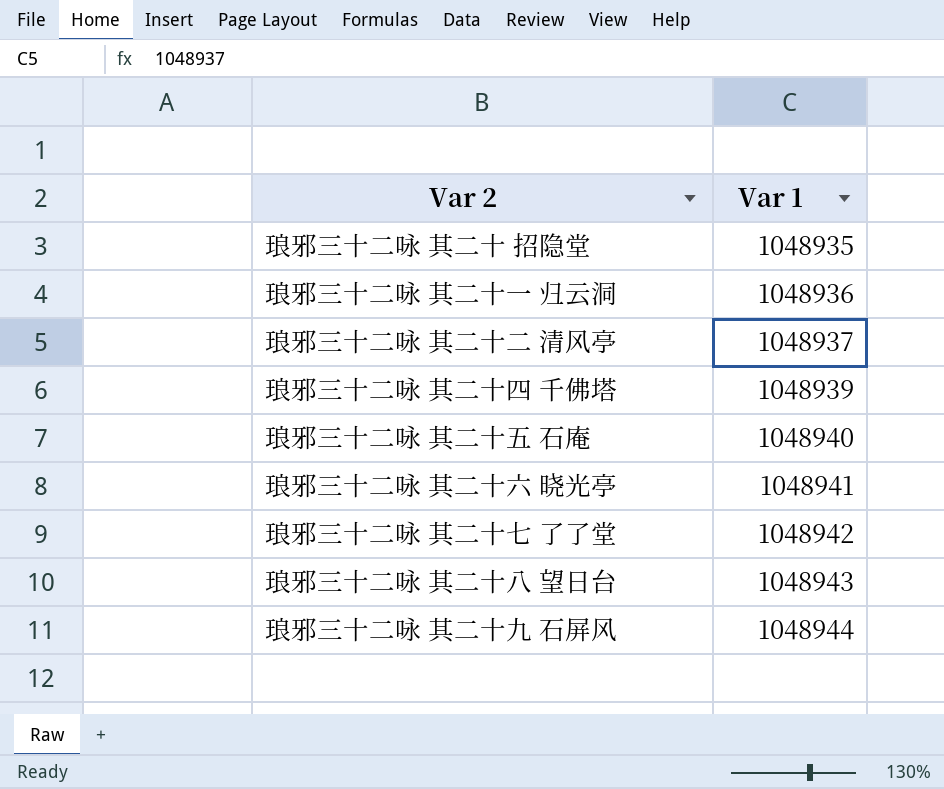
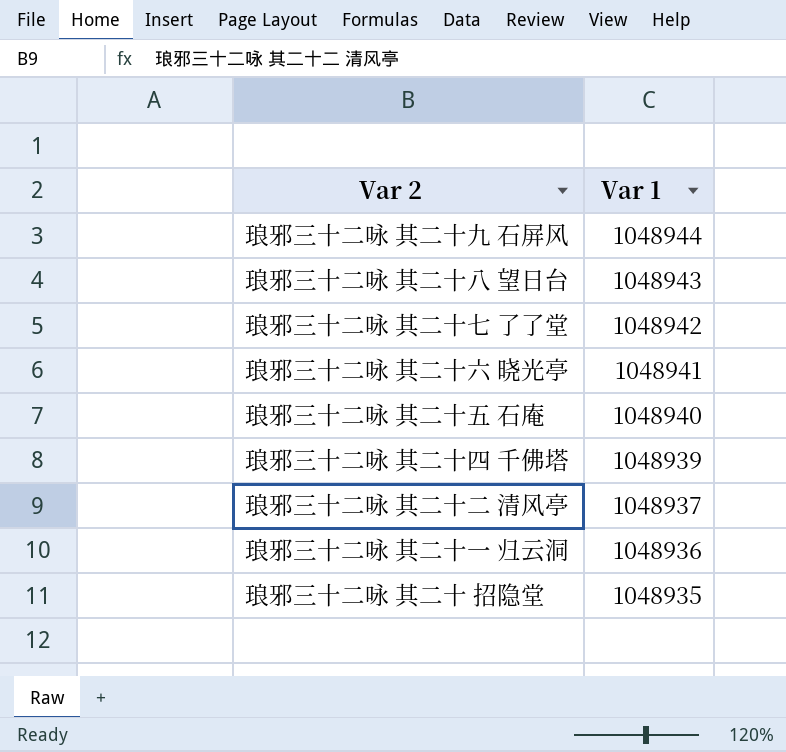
row order: Var 1 ascending -> Var 1 descending

